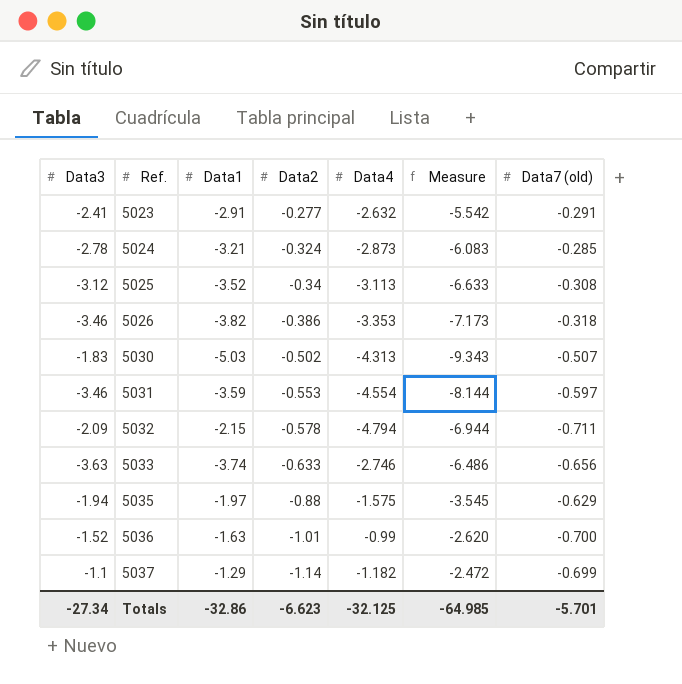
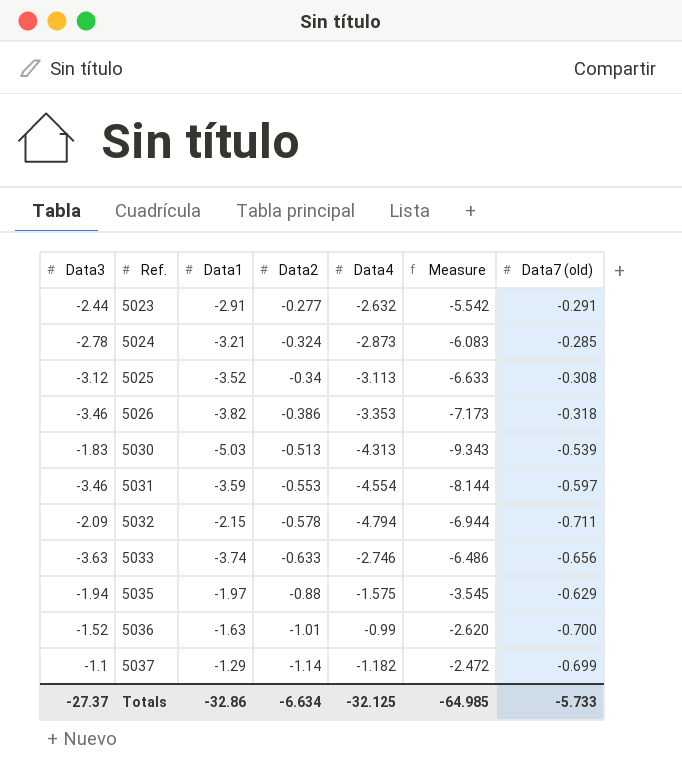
5023 | Data3: -2.41 -> -2.44
5030 | Data2: -0.502 -> -0.513
5030 | Data7 (old): -0.507 -> -0.539
Totals | Data3: -27.34 -> -27.37
Totals | Data2: -6.623 -> -6.634
Totals | Data7 (old): -5.701 -> -5.733

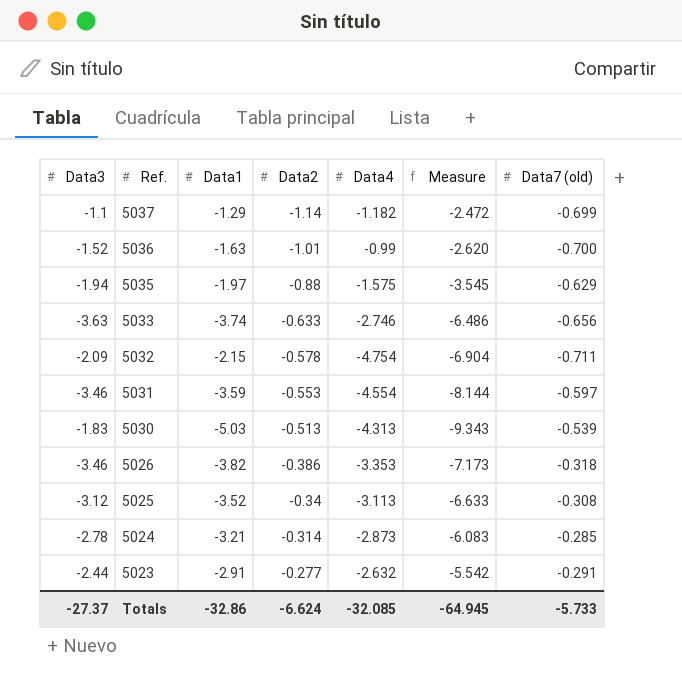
row order: Ref. ascending -> Ref. descending
5032 | Data4: -4.794 -> -4.754
5032 | Measure: -6.944 -> -6.904
5024 | Data2: -0.324 -> -0.314
Totals | Data2: -6.634 -> -6.624
Totals | Data4: -32.125 -> -32.085
Totals | Measure: -64.985 -> -64.945

